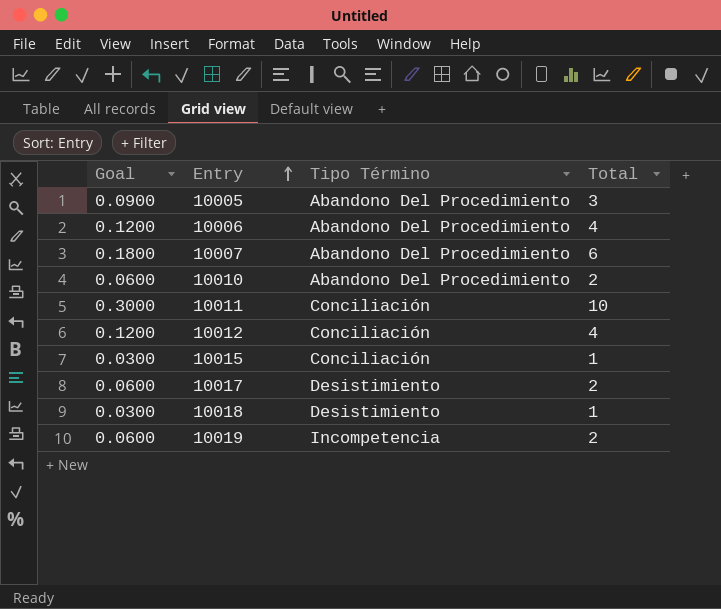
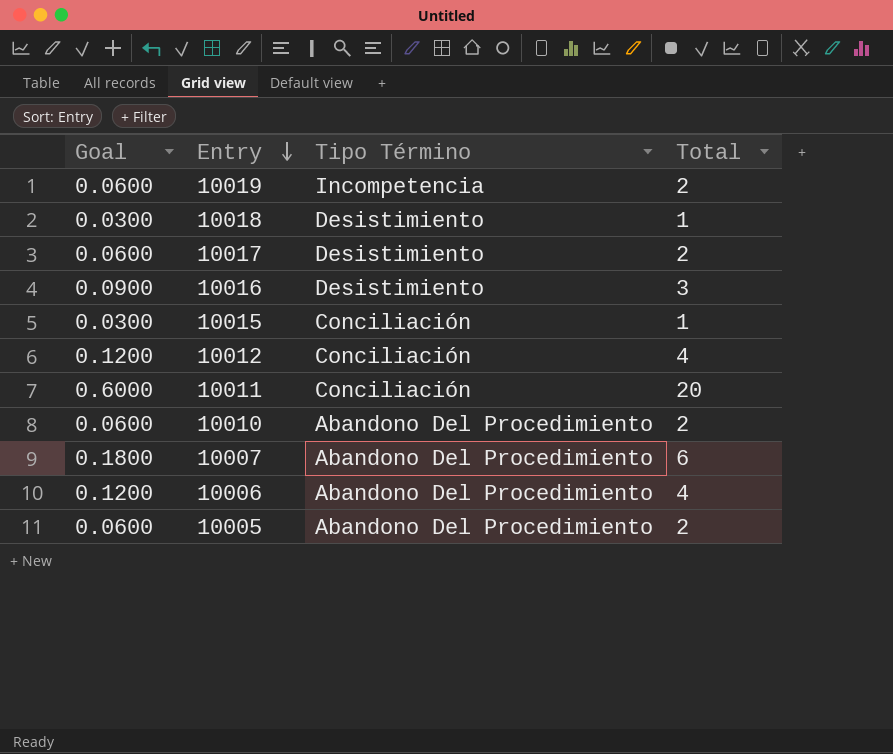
row order: Entry ascending -> Entry descending
row 10016: none -> 0.0900 | Desistimiento | 3
10011 | Goal: 0.3000 -> 0.6000
10011 | Total: 10 -> 20
10005 | Goal: 0.0900 -> 0.0600
10005 | Total: 3 -> 2

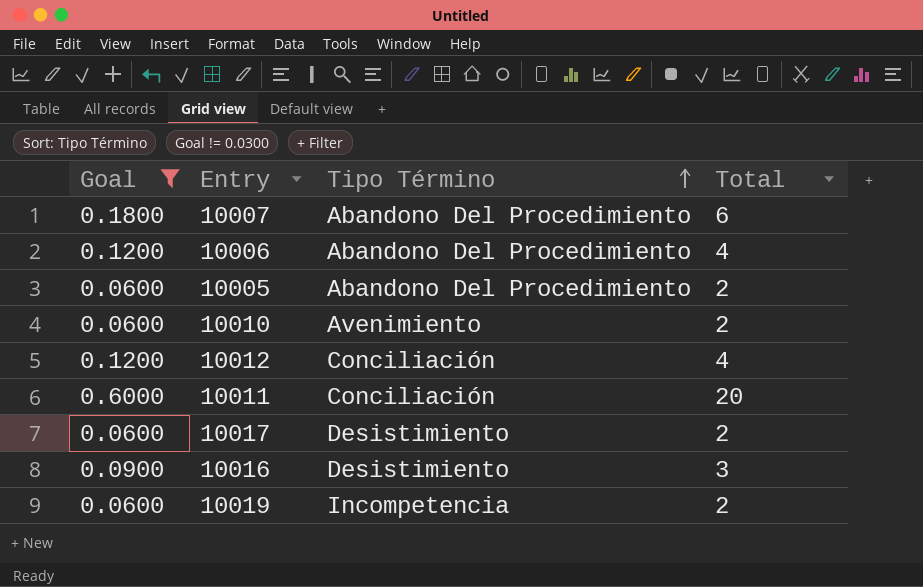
filter: none -> Goal != 0.0300
row order: Entry descending -> Tipo Término ascending
10010 | Tipo Término: Abandono Del Procedimiento -> Avenimiento

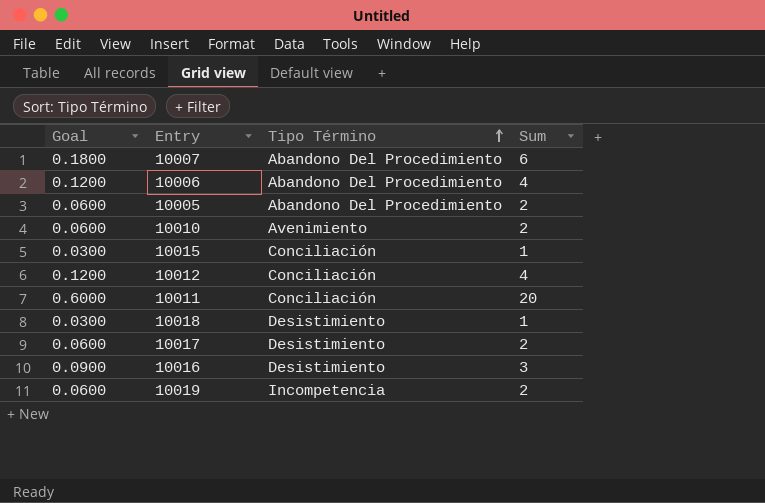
filter: Goal != 0.0300 -> none
column name: Total -> Sum

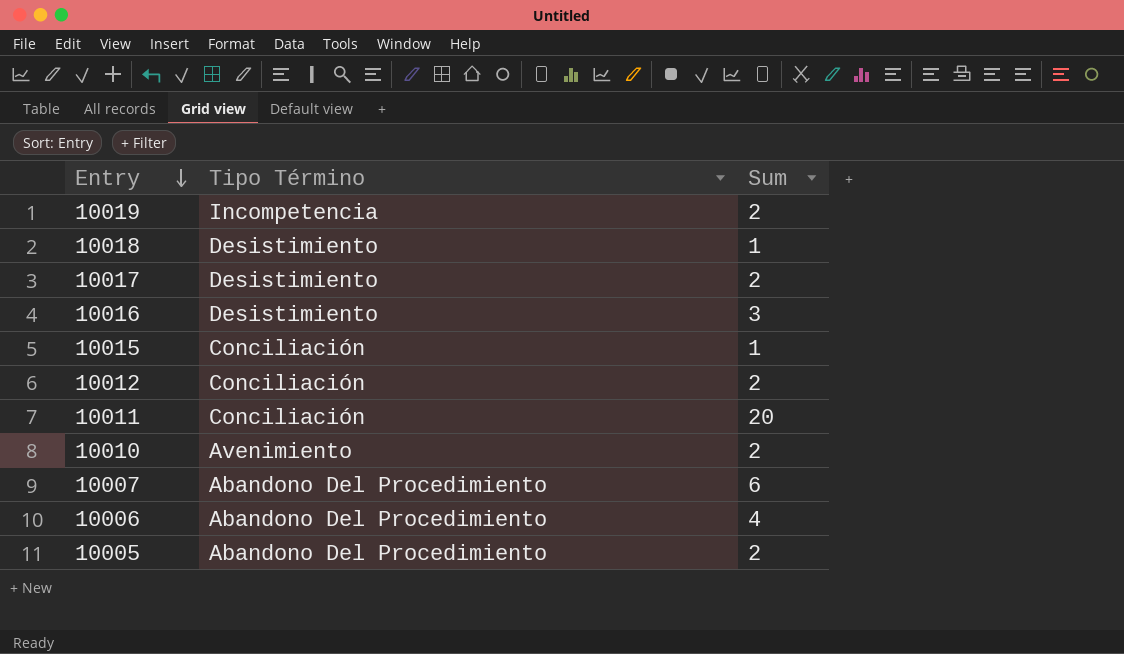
row order: Tipo Término ascending -> Entry descending
column Goal | formula: [Sum] * 0.03 -> none
10012 | Sum: 4 -> 2

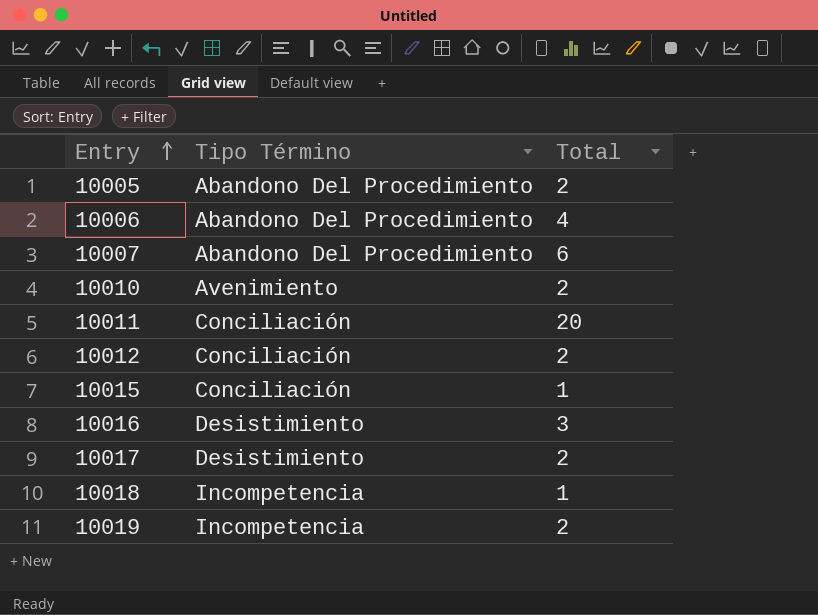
row order: Entry descending -> Entry ascending
column name: Sum -> Total
10018 | Tipo Término: Desistimiento -> Incompetencia

